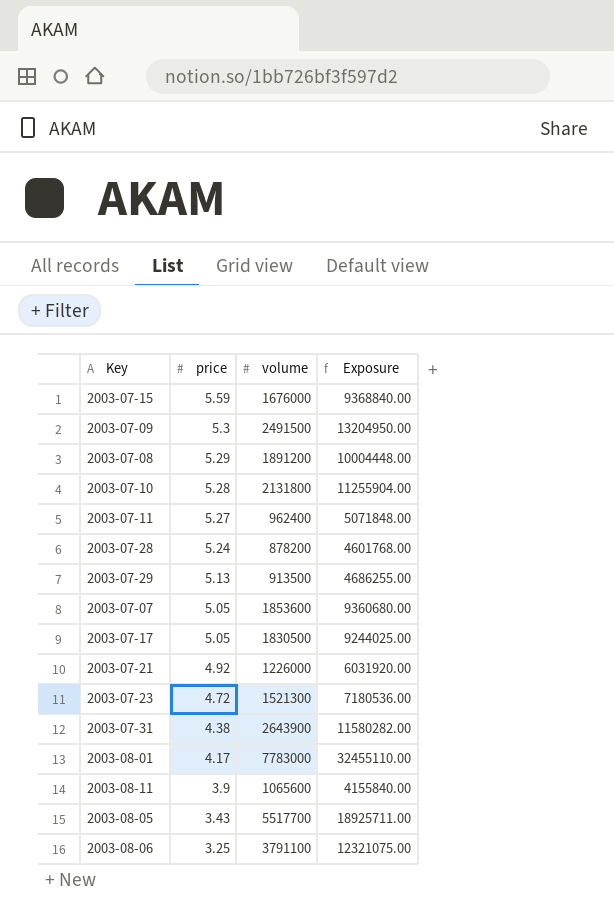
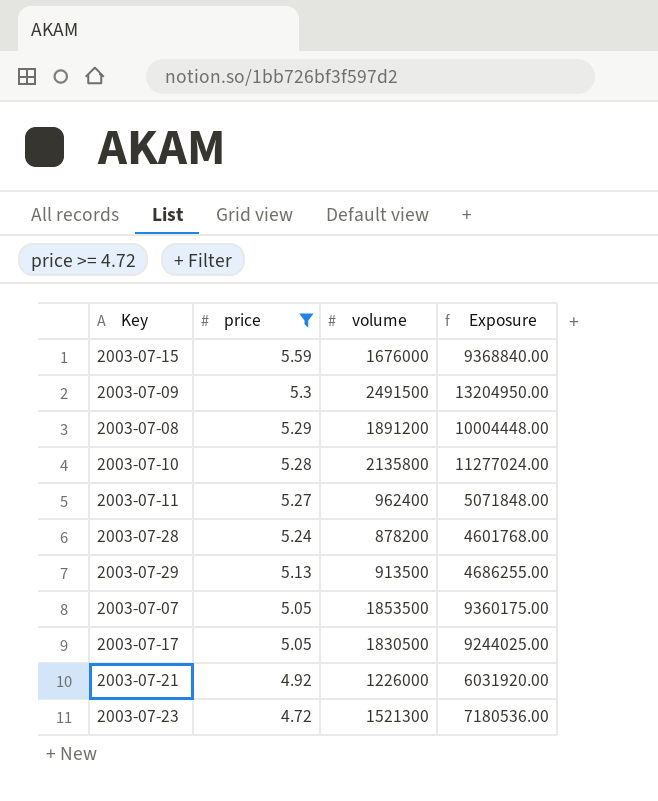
filter: none -> price >= 4.72
2003-07-10 | volume: 2131800 -> 2135800
2003-07-10 | Exposure: 11255904.00 -> 11277024.00
2003-07-07 | volume: 1853600 -> 1853500
2003-07-07 | Exposure: 9360680.00 -> 9360175.00

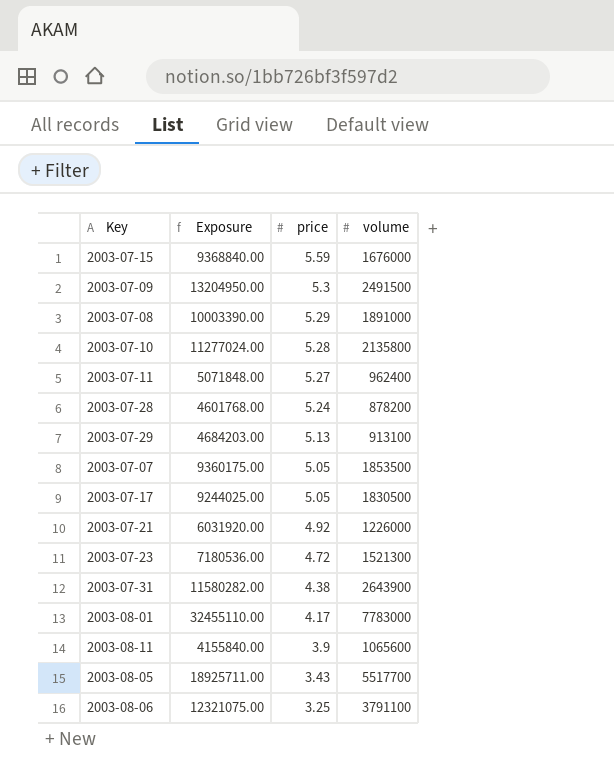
filter: price >= 4.72 -> none
column Exposure | position: 4 -> 2
2003-07-08 | Exposure: 10004448.00 -> 10003390.00
2003-07-08 | volume: 1891200 -> 1891000
2003-07-29 | Exposure: 4686255.00 -> 4684203.00
2003-07-29 | volume: 913500 -> 913100

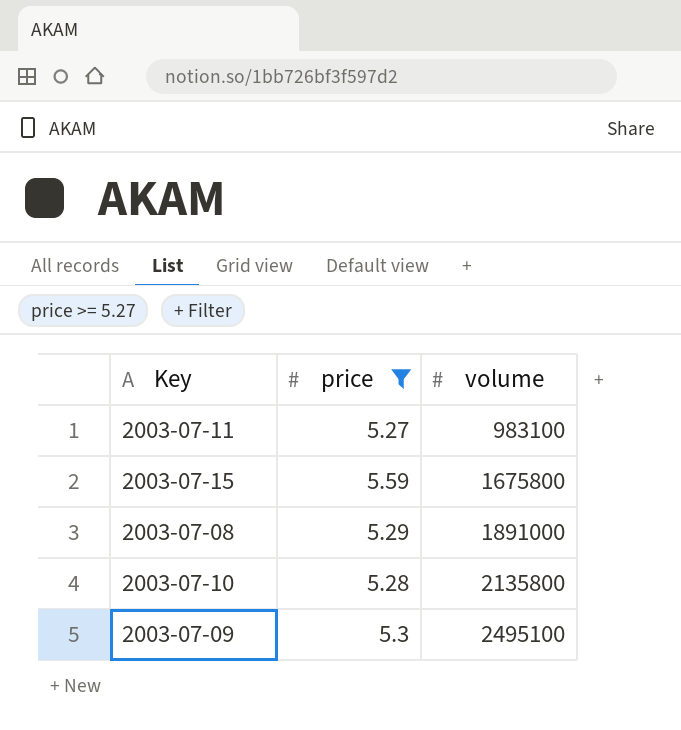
filter: none -> price >= 5.27
row order: price descending -> volume ascending
column Exposure | formula: [price] * [volume] -> none
2003-07-11 | volume: 962400 -> 983100
2003-07-15 | volume: 1676000 -> 1675800
2003-07-09 | volume: 2491500 -> 2495100

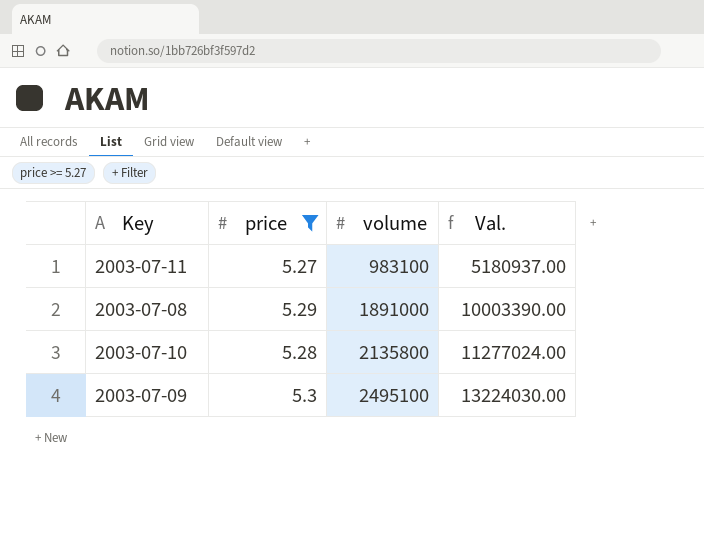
column Val. | formula: none -> [price] * [volume]
row 2003-07-15: 5.59 | 1675800 -> none

